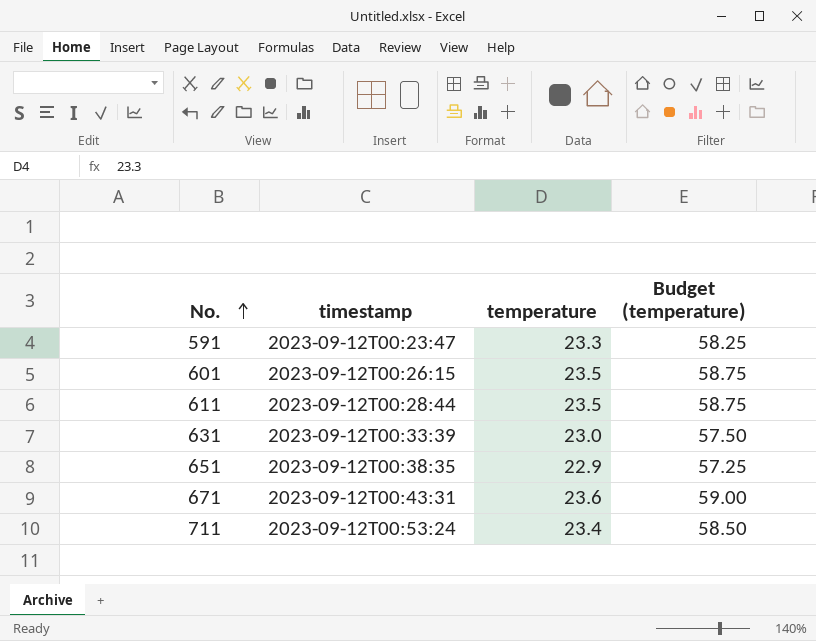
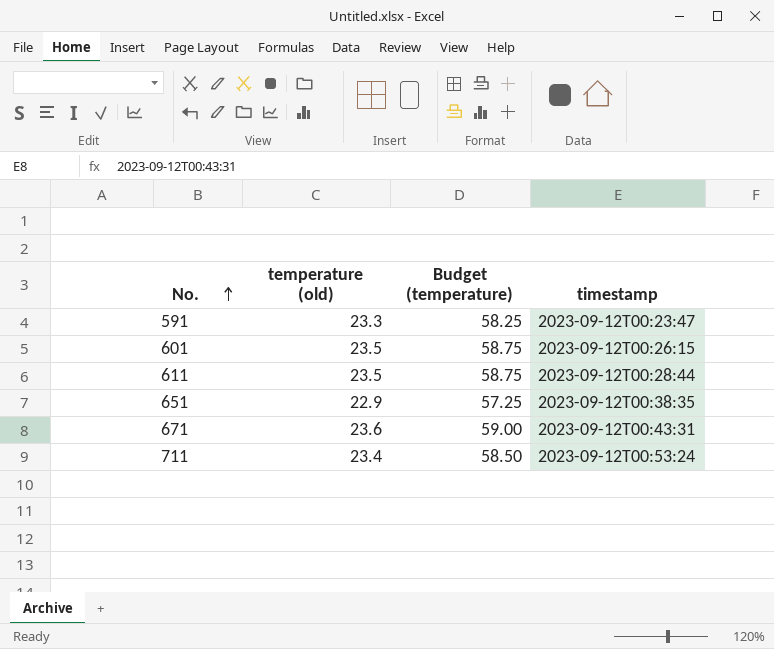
column name: temperature -> temperature (old)
column timestamp | position: 2 -> 4
row 631: 2023-09-12T00:33:39 | 23.0 | 57.50 -> none

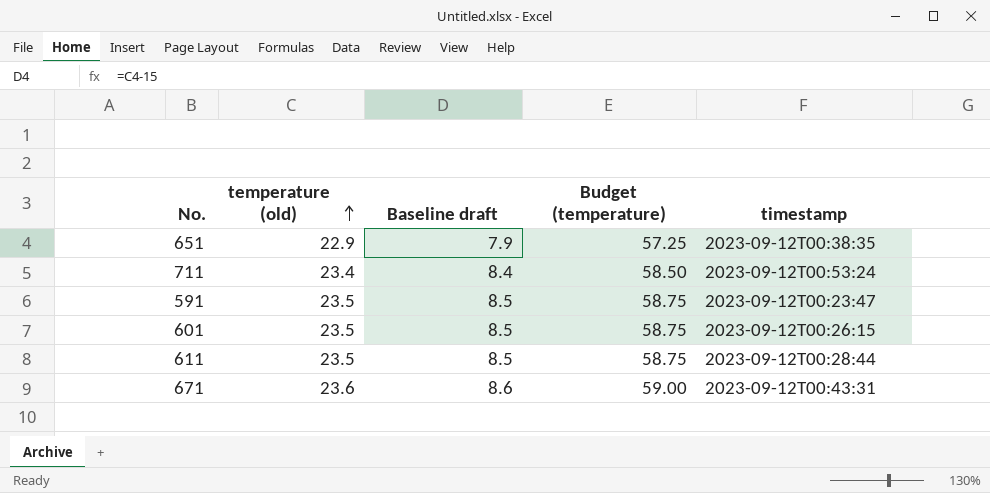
row order: No. ascending -> temperature (old) ascending
column Baseline draft | formula: none -> [temperature (old)] - 15
591 | temperature (old): 23.3 -> 23.5
591 | Budget (temperature): 58.25 -> 58.75

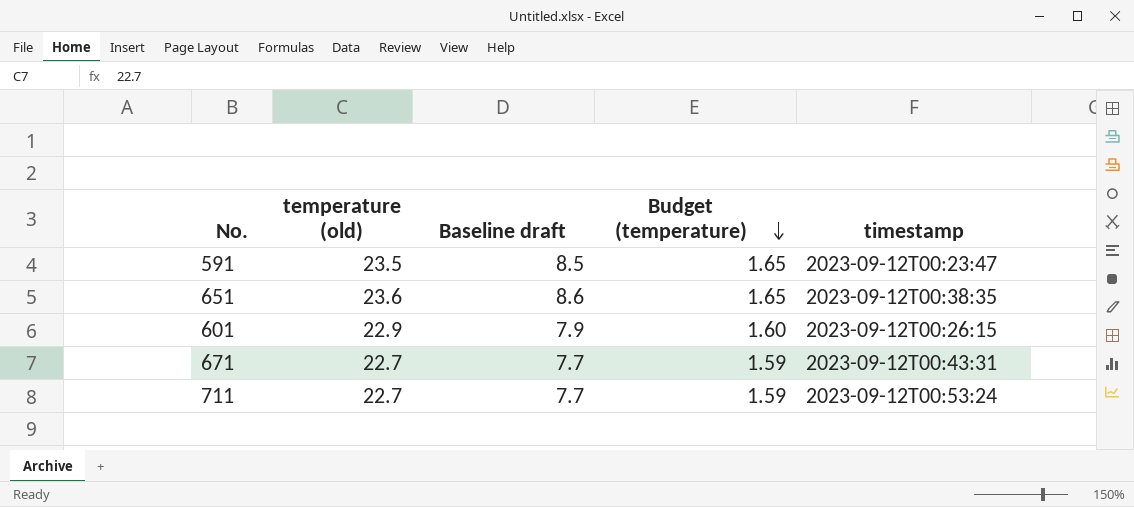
row order: temperature (old) ascending -> Budget (temperature) descending
column Budget (temperature) | formula: [temperature (old)] * 2.5 -> [temperature (old)] * 0.07
row 611: 23.5 | 8.5 | 58.75 | 2023-09-12T00:28:44 -> none
651 | temperature (old): 22.9 -> 23.6
651 | Baseline draft: 7.9 -> 8.6
601 | temperature (old): 23.5 -> 22.9
601 | Baseline draft: 8.5 -> 7.9
671 | temperature (old): 23.6 -> 22.7
671 | Baseline draft: 8.6 -> 7.7
711 | temperature (old): 23.4 -> 22.7
711 | Baseline draft: 8.4 -> 7.7

